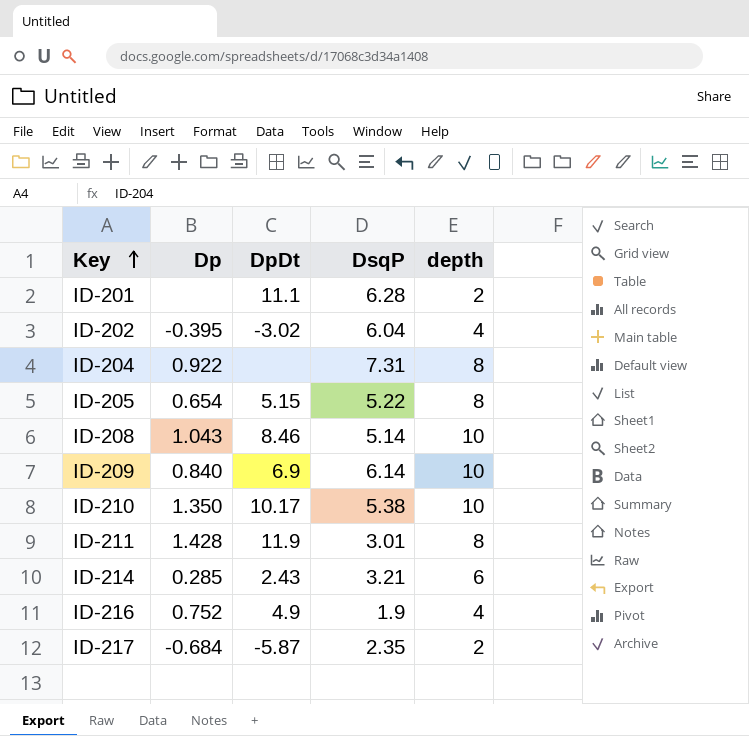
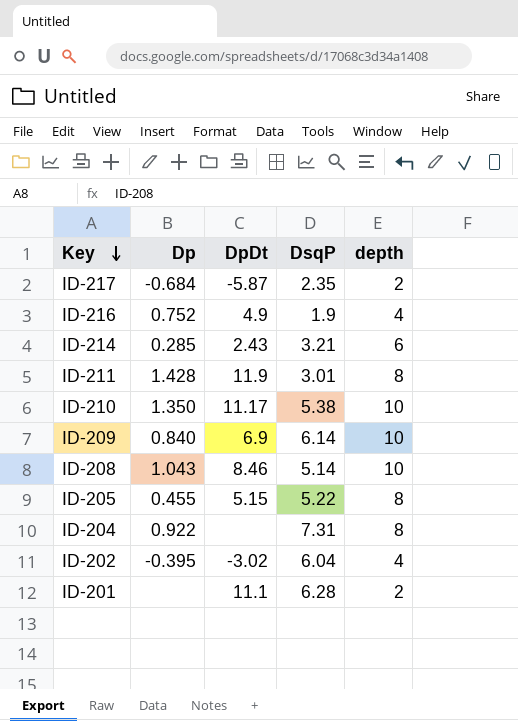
row order: Key ascending -> Key descending
ID-210 | DpDt: 10.17 -> 11.17
ID-205 | Dp: 0.654 -> 0.455

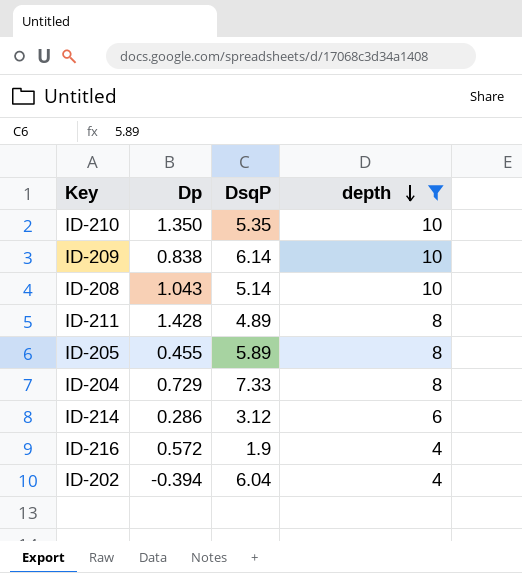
filter: none -> depth != 2
row order: Key descending -> depth descending
column DpDt | position: 3 -> none
ID-210 | DsqP: 5.38 -> 5.35
ID-209 | Dp: 0.840 -> 0.838
ID-211 | DsqP: 3.01 -> 4.89
ID-205 | DsqP: 5.22 -> 5.89
ID-204 | Dp: 0.922 -> 0.729
ID-204 | DsqP: 7.31 -> 7.33
ID-214 | Dp: 0.285 -> 0.286
ID-214 | DsqP: 3.21 -> 3.12
ID-216 | Dp: 0.752 -> 0.572
ID-202 | Dp: -0.395 -> -0.394

